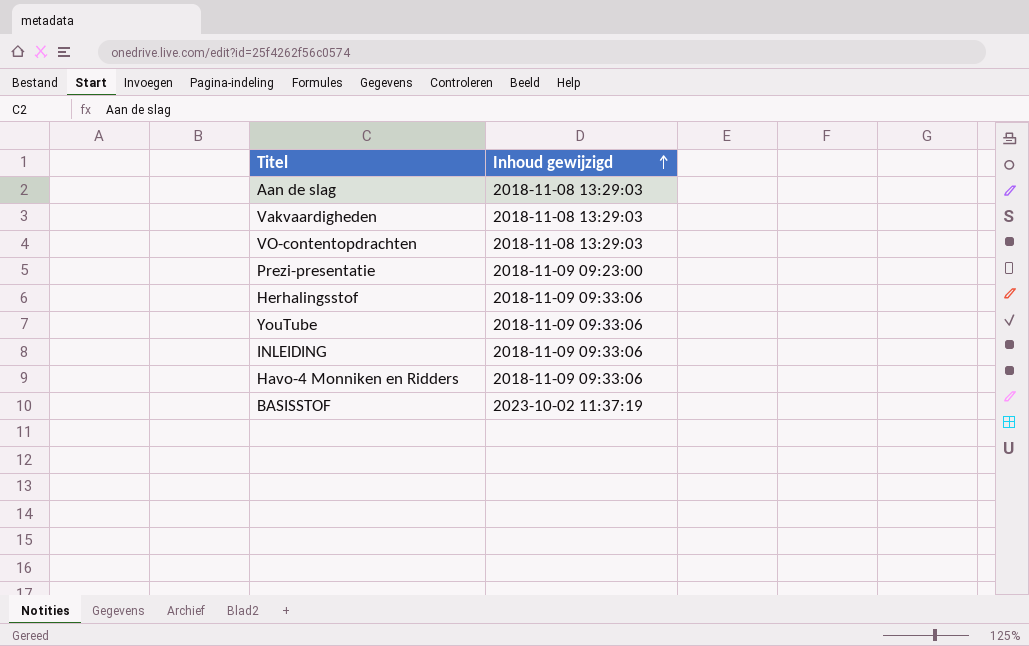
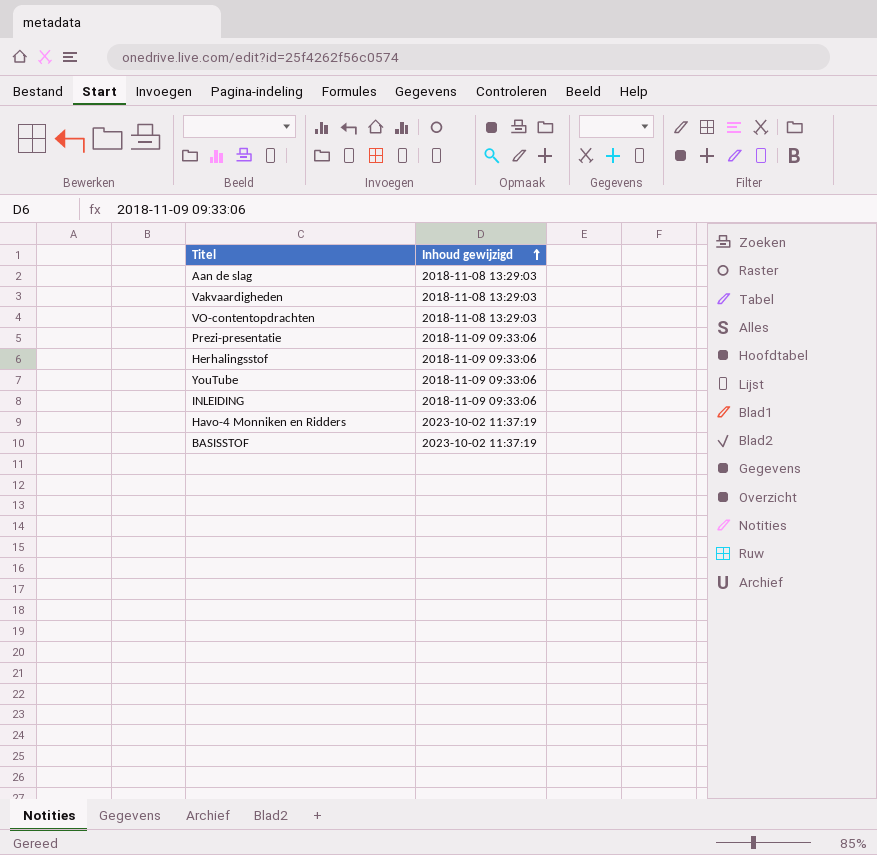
Prezi-presentatie | Inhoud gewijzigd: 2018-11-09 09:23:00 -> 2018-11-09 09:33:06
Havo-4 Monniken en Ridders | Inhoud gewijzigd: 2018-11-09 09:33:06 -> 2023-10-02 11:37:19

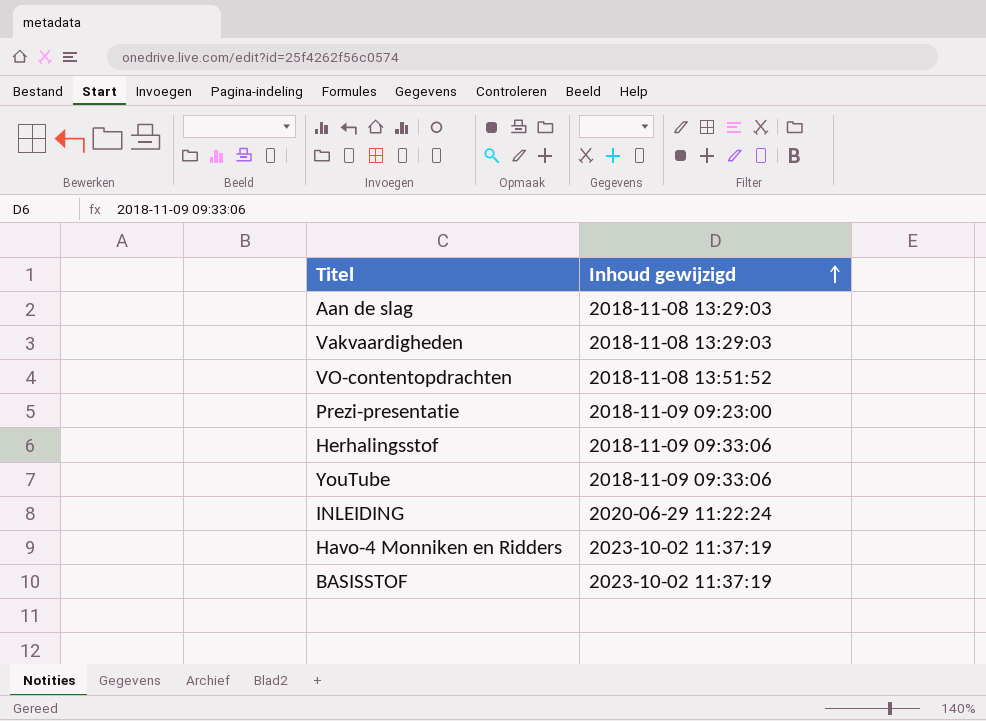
VO-contentopdrachten | Inhoud gewijzigd: 2018-11-08 13:29:03 -> 2018-11-08 13:51:52
Prezi-presentatie | Inhoud gewijzigd: 2018-11-09 09:33:06 -> 2018-11-09 09:23:00
INLEIDING | Inhoud gewijzigd: 2018-11-09 09:33:06 -> 2020-06-29 11:22:24

